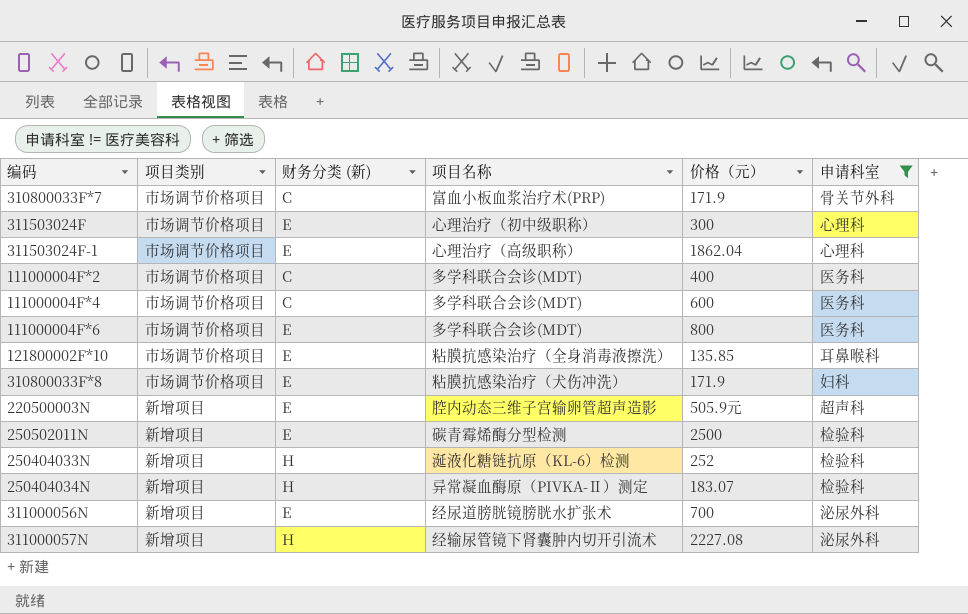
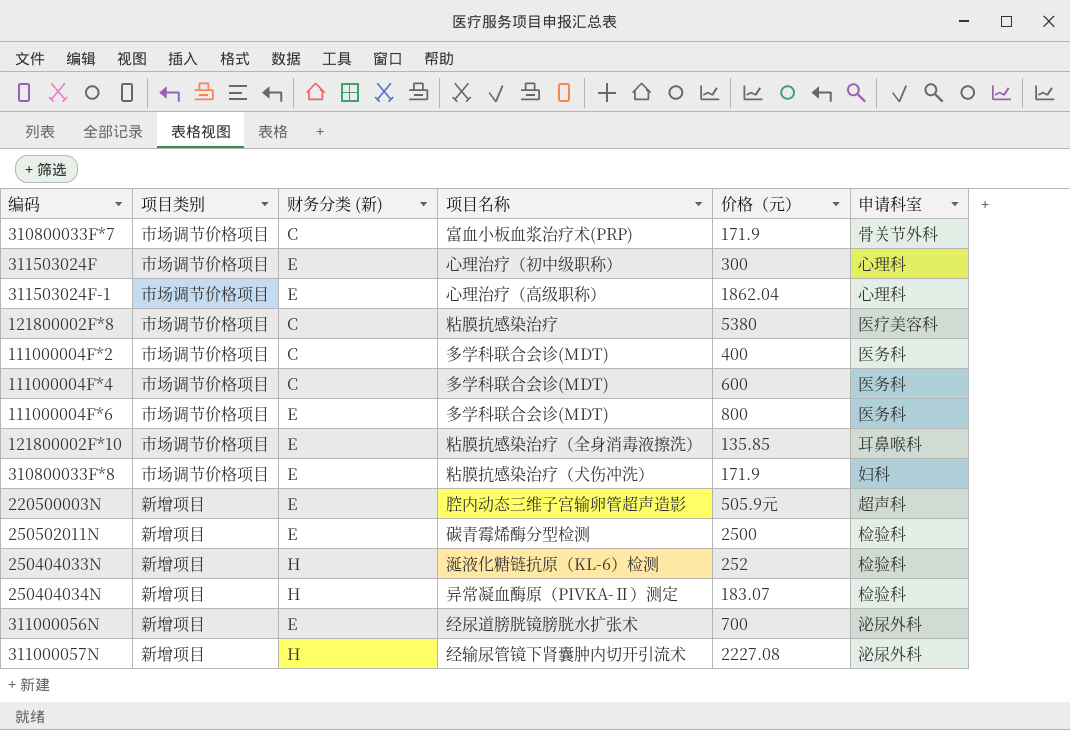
filter: 申请科室 != 医疗美容科 -> none

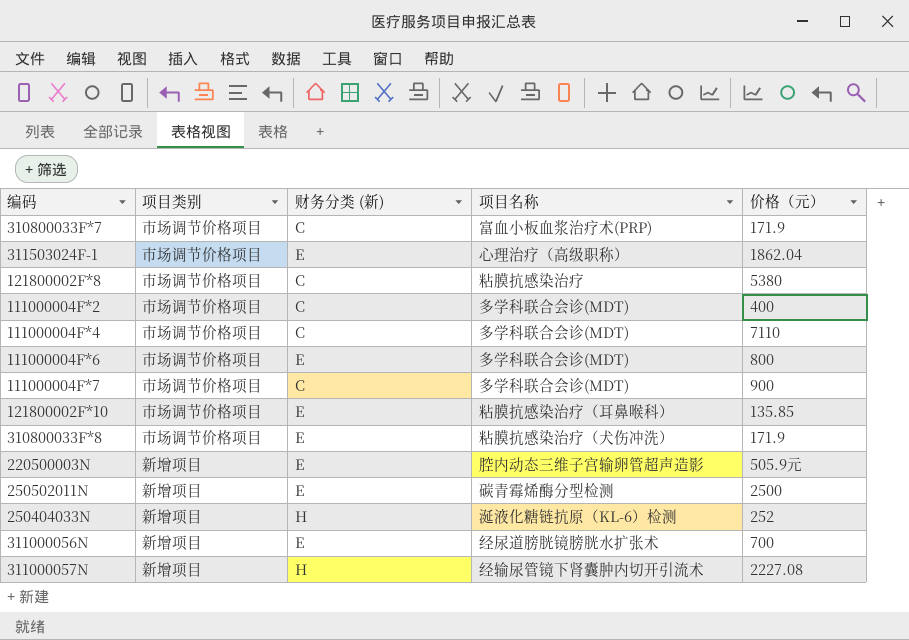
column 申请科室 | position: 6 -> none
row 311503024F: 市场调节价格项目 | E | 心理治疗（初中级职称） | 300 | 心理科 -> none
row 250404034N: 新增项目 | H | 异常凝血酶原（PIVKA-Ⅱ）测定 | 183.07 | 检验科 -> none
111000004F*4 | 价格（元）: 600 -> 7110
row 111000004F*7: none -> 市场调节价格项目 | C | 多学科联合会诊(MDT) | 900
121800002F*10 | 项目名称: 粘膜抗感染治疗（全身消毒液擦洗） -> 粘膜抗感染治疗（耳鼻喉科）

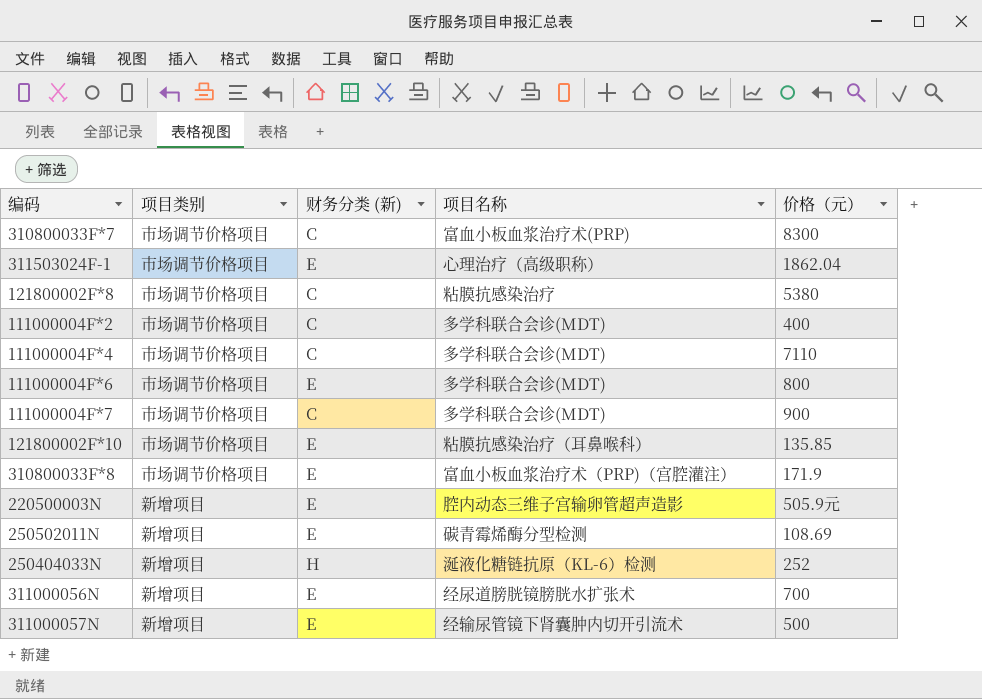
310800033F*7 | 价格（元）: 171.9 -> 8300
310800033F*8 | 项目名称: 粘膜抗感染治疗（犬伤冲洗） -> 富血小板血浆治疗术（PRP)（宫腔灌注）
250502011N | 价格（元）: 2500 -> 108.69
311000057N | 财务分类 (新): H -> E
311000057N | 价格（元）: 2227.08 -> 500

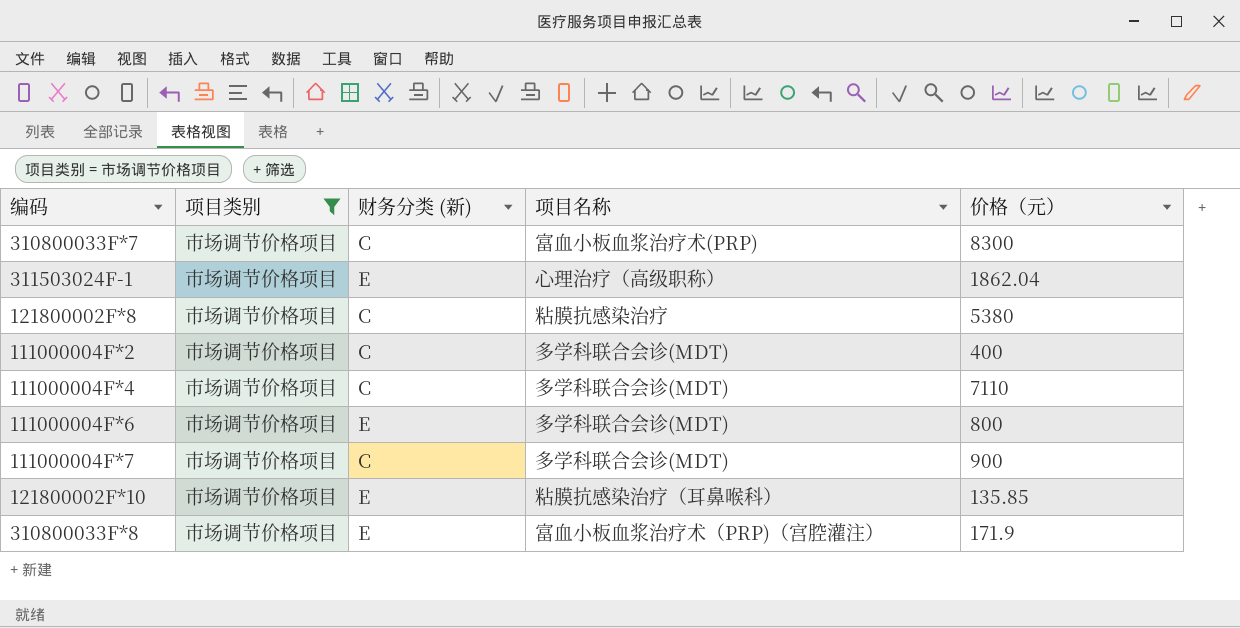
filter: none -> 项目类别 = 市场调节价格项目

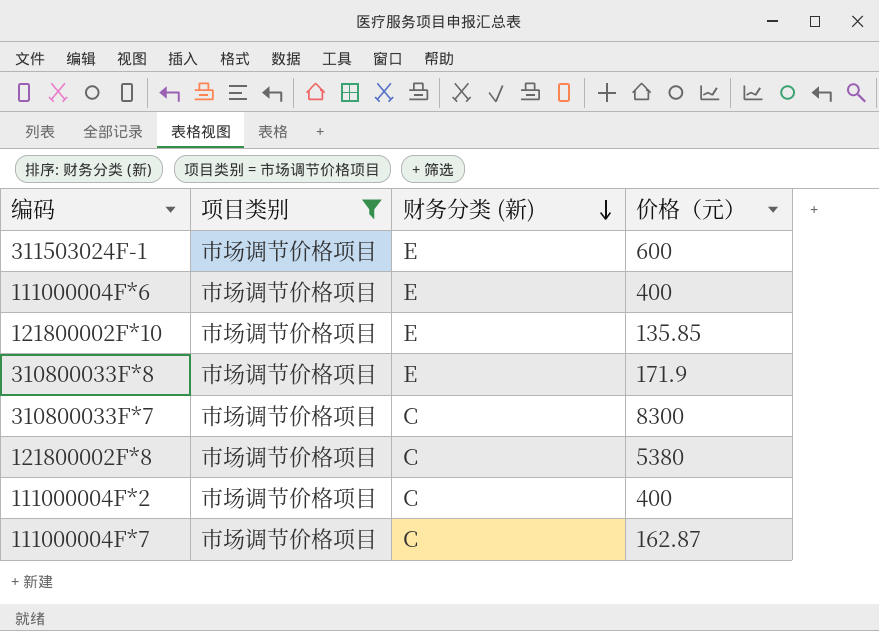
row order: none -> 财务分类 (新) descending
column 项目名称 | position: 4 -> none
row 111000004F*4: 市场调节价格项目 | C | 多学科联合会诊(MDT) | 7110 -> none
311503024F-1 | 价格（元）: 1862.04 -> 600
111000004F*6 | 价格（元）: 800 -> 400
111000004F*7 | 价格（元）: 900 -> 162.87

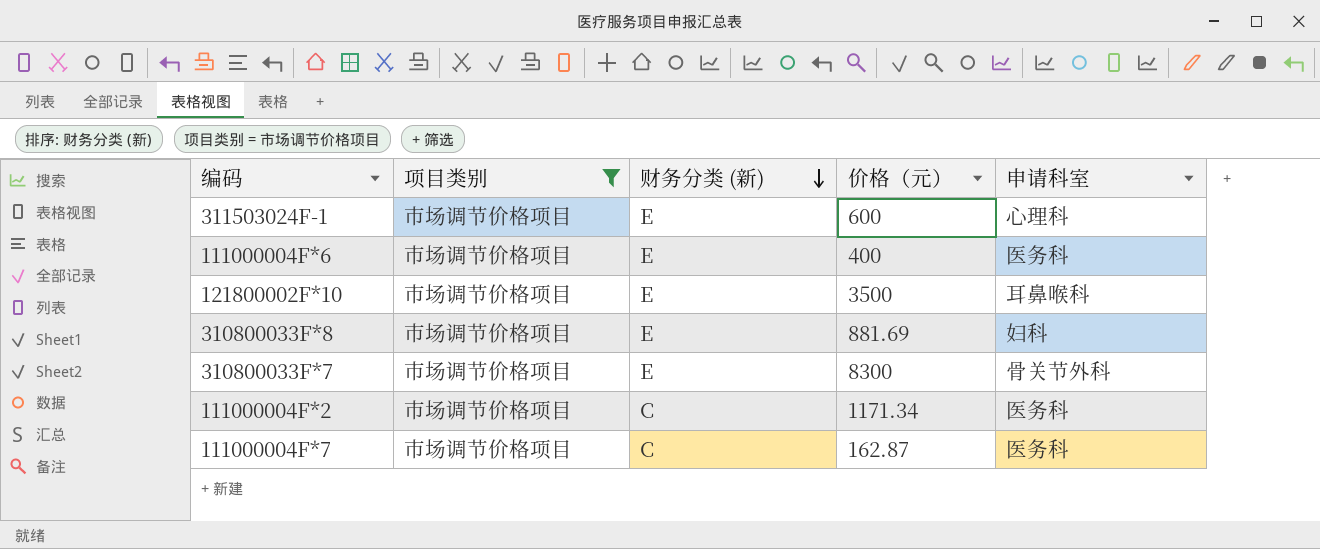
column 申请科室 | position: none -> 5
row 121800002F*8: 市场调节价格项目 | C | 5380 -> none
121800002F*10 | 价格（元）: 135.85 -> 3500
310800033F*8 | 价格（元）: 171.9 -> 881.69
310800033F*7 | 财务分类 (新): C -> E
111000004F*2 | 价格（元）: 400 -> 1171.34

